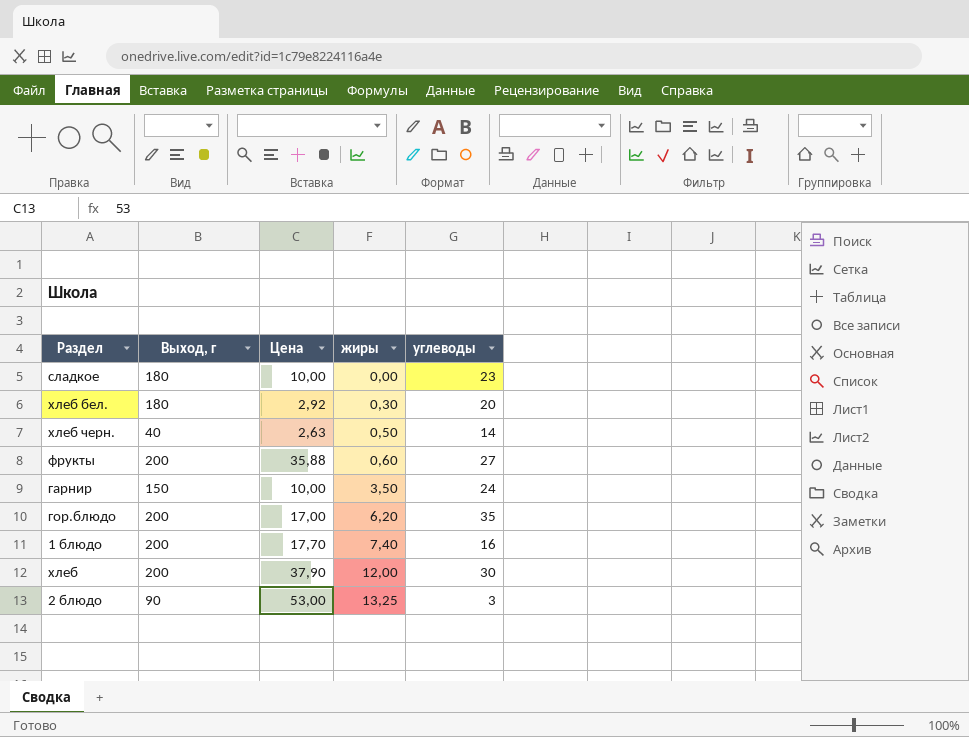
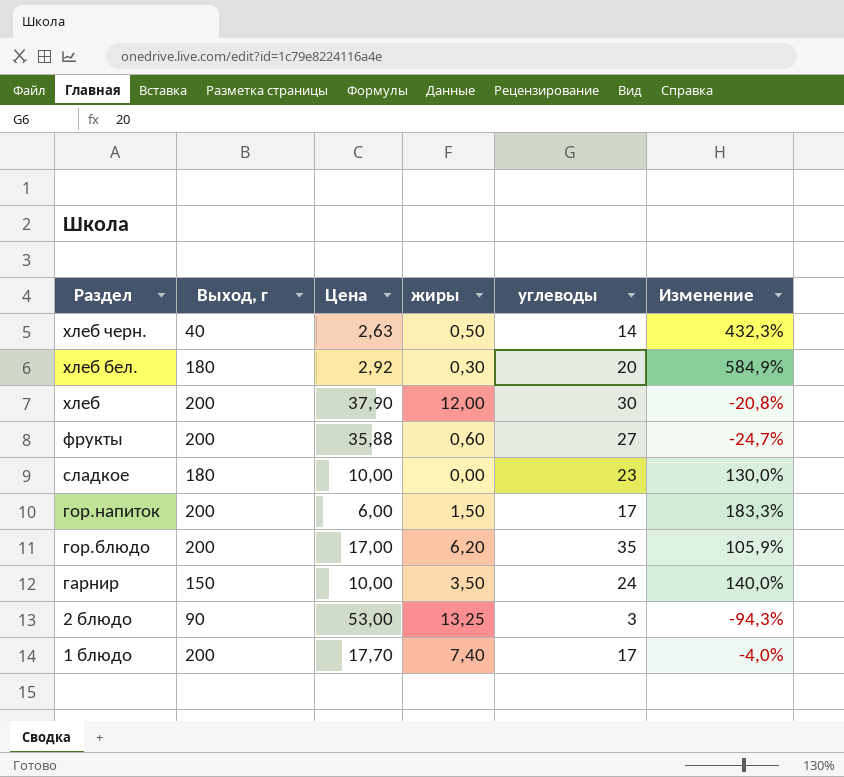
row order: жиры ascending -> Раздел descending
column Изменение | formula: none -> ([углеводы] - [Цена]) / [Цена]
row гор.напиток: none -> 200 | 6,00 | 1,50 | 17 | 183,3%
1 блюдо | углеводы: 16 -> 17

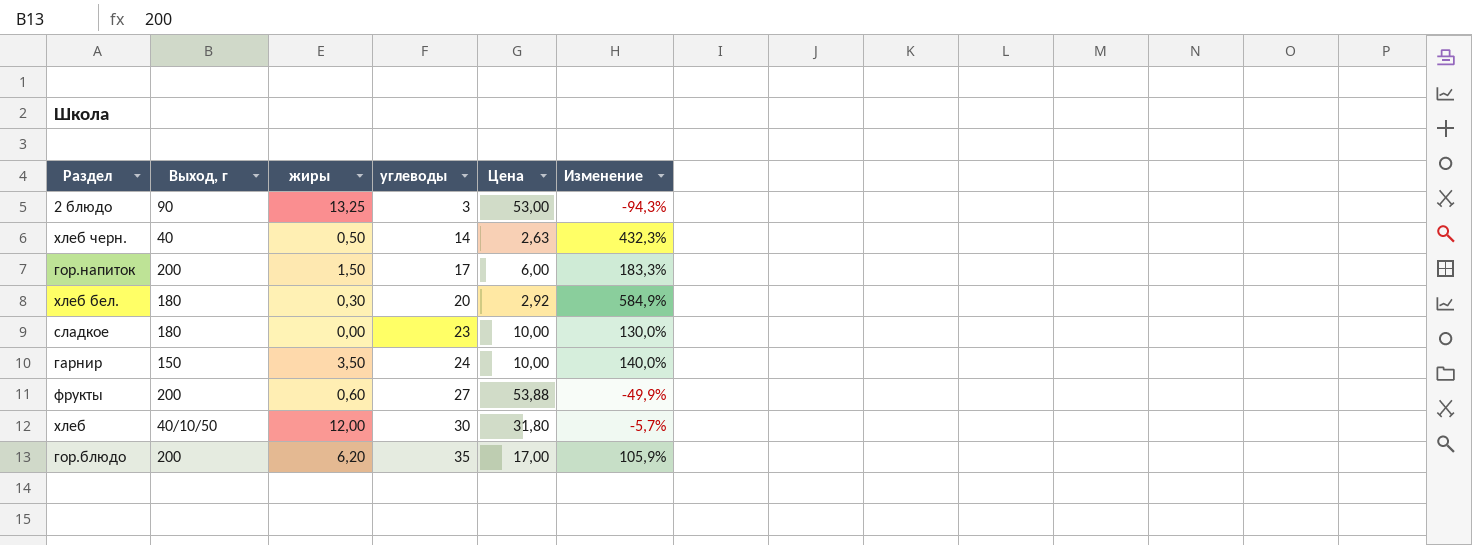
row order: Раздел descending -> углеводы ascending
column Цена | position: 3 -> 5
row 1 блюдо: 200 | 17,70 | 7,40 | 17 | -4,0% -> none
фрукты | Цена: 35,88 -> 53,88
фрукты | Изменение: -24,7% -> -49,9%
хлеб | Выход, г: 200 -> 40/10/50
хлеб | Цена: 37,90 -> 31,80
хлеб | Изменение: -20,8% -> -5,7%

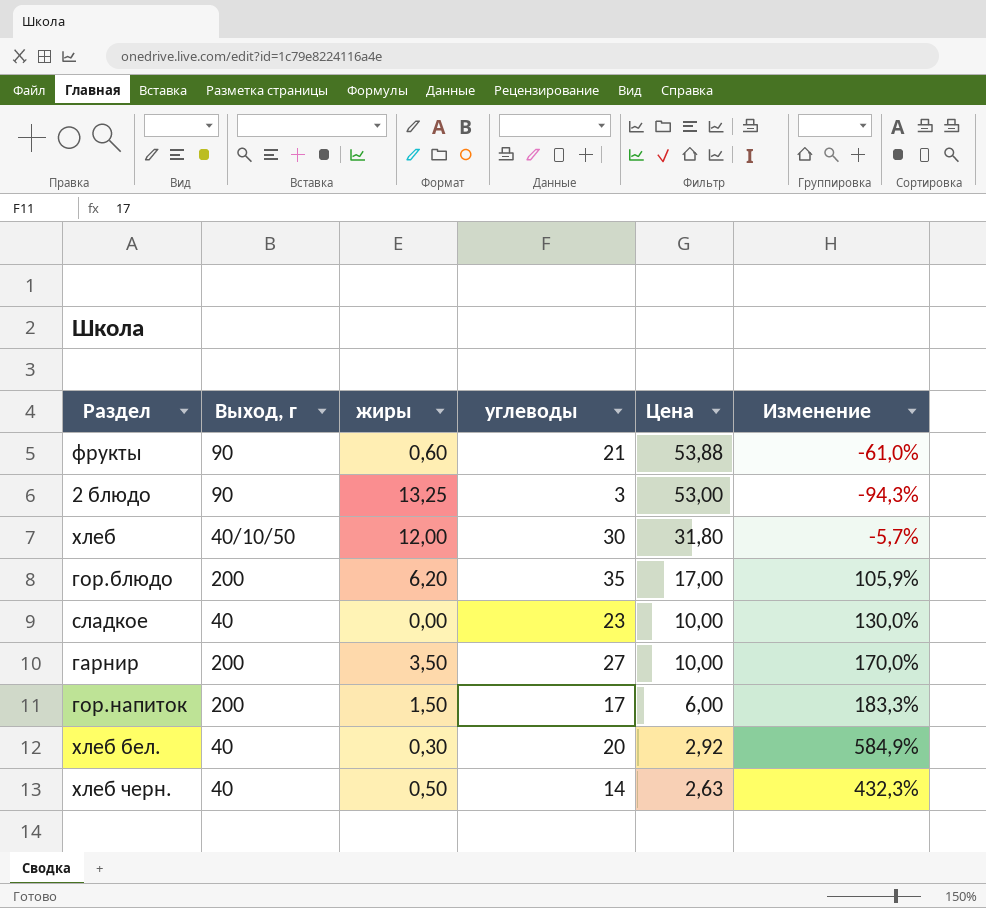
row order: углеводы ascending -> Цена descending
фрукты | Выход, г: 200 -> 90
фрукты | углеводы: 27 -> 21
фрукты | Изменение: -49,9% -> -61,0%
сладкое | Выход, г: 180 -> 40
гарнир | Выход, г: 150 -> 200
гарнир | углеводы: 24 -> 27
гарнир | Изменение: 140,0% -> 170,0%
хлеб бел. | Выход, г: 180 -> 40

